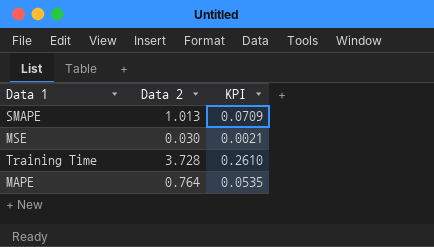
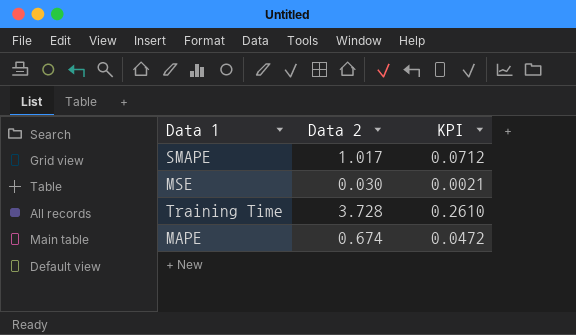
SMAPE | Data 2: 1.013 -> 1.017
SMAPE | KPI: 0.0709 -> 0.0712
MAPE | Data 2: 0.764 -> 0.674
MAPE | KPI: 0.0535 -> 0.0472

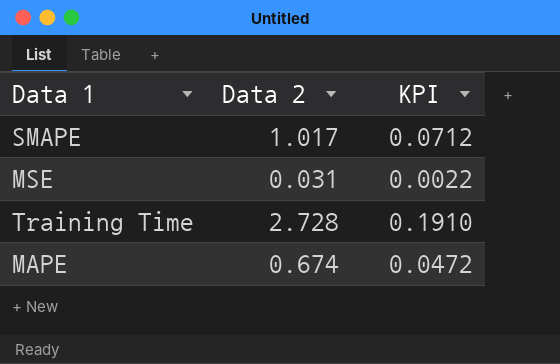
MSE | Data 2: 0.030 -> 0.031
MSE | KPI: 0.0021 -> 0.0022
Training Time | Data 2: 3.728 -> 2.728
Training Time | KPI: 0.2610 -> 0.1910

